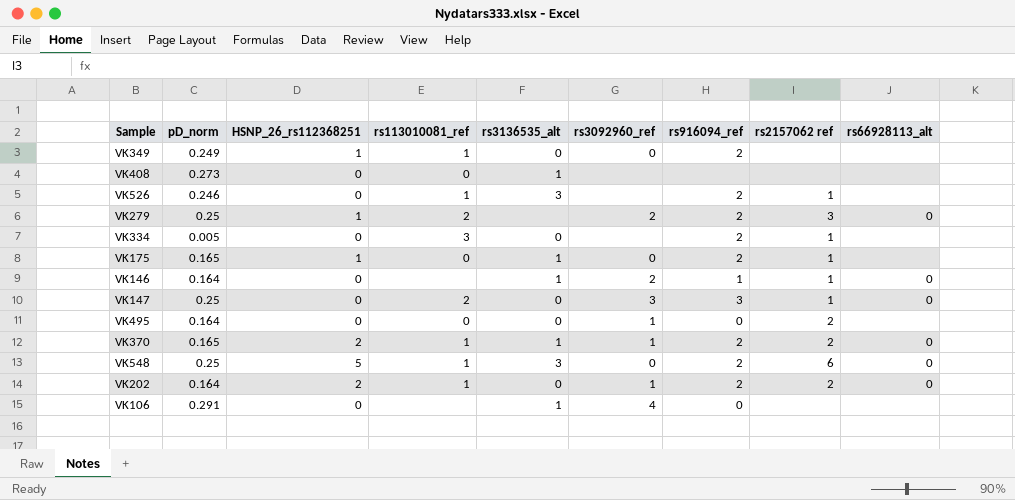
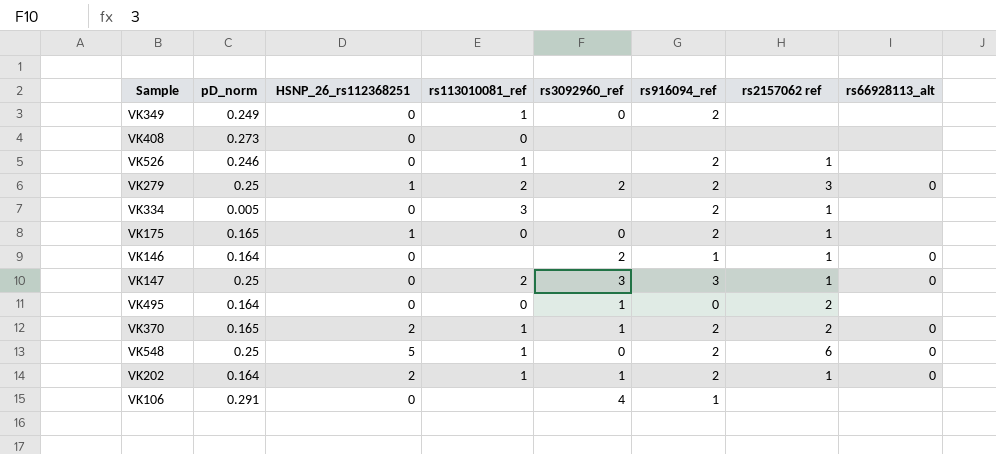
column rs3136535_alt | position: 5 -> none
VK349 | HSNP_26_rs112368251: 1 -> 0
VK202 | rs2157062 ref: 2 -> 1
VK106 | rs916094_ref: 0 -> 1

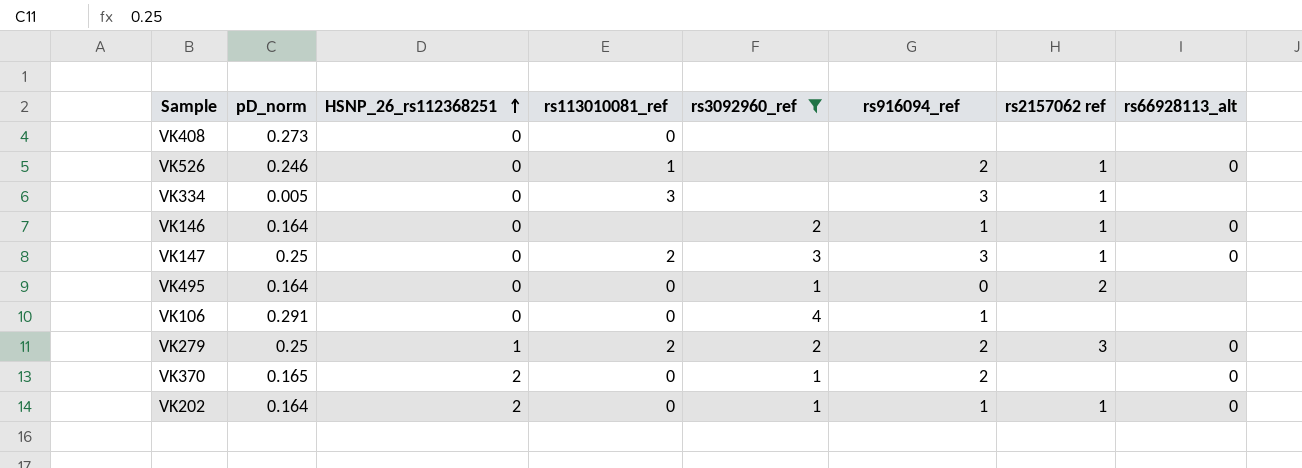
filter: none -> rs3092960_ref != 0
row order: none -> HSNP_26_rs112368251 ascending
VK526 | rs66928113_alt: none -> 0
VK334 | rs916094_ref: 2 -> 3
VK106 | rs113010081_ref: none -> 0
VK370 | rs113010081_ref: 1 -> 0
VK370 | rs2157062 ref: 2 -> none
VK202 | rs113010081_ref: 1 -> 0
VK202 | rs916094_ref: 2 -> 1

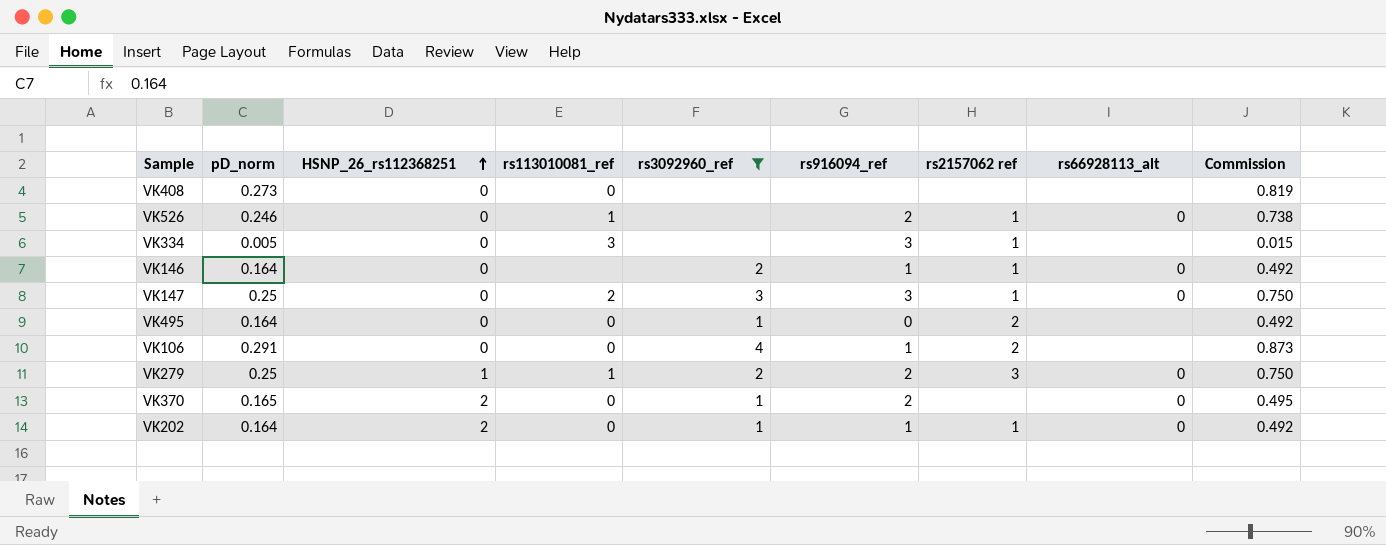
column Commission | formula: none -> [pD_norm] * 3
VK106 | rs2157062 ref: none -> 2
VK279 | rs113010081_ref: 2 -> 1

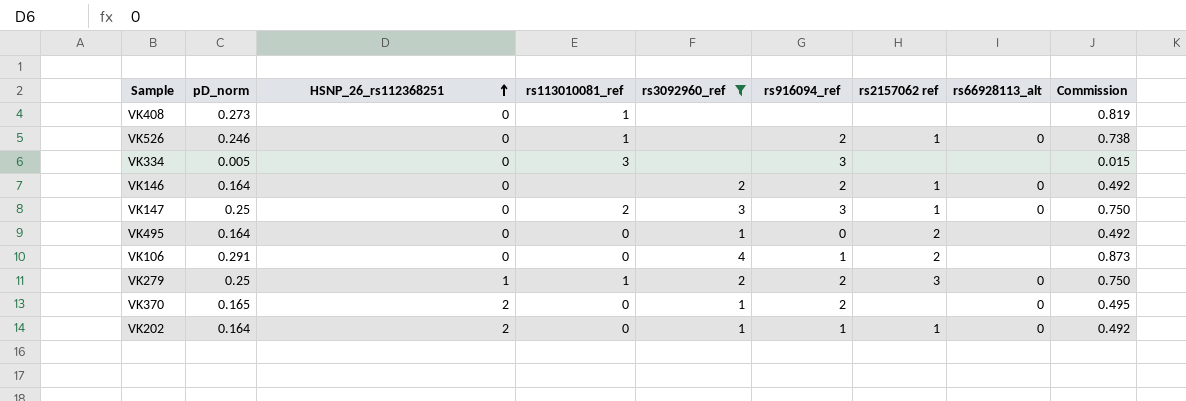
VK408 | rs113010081_ref: 0 -> 1
VK334 | rs2157062 ref: 1 -> none
VK146 | rs916094_ref: 1 -> 2

